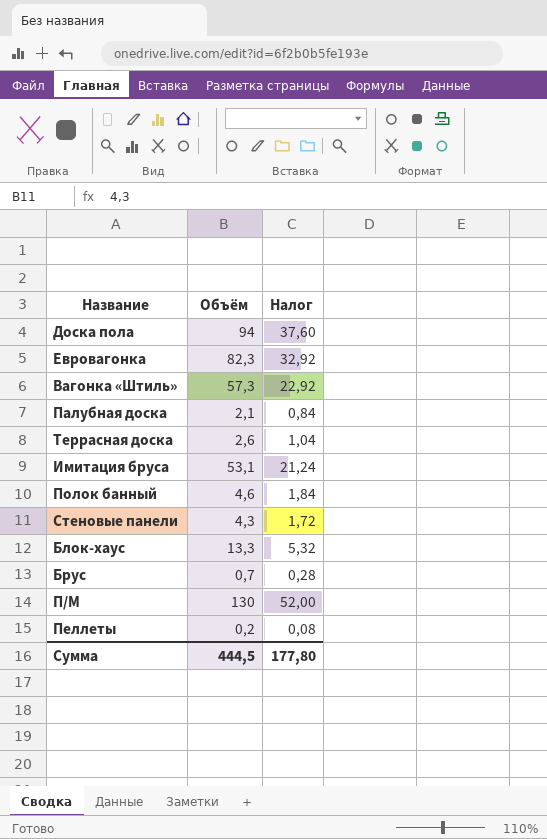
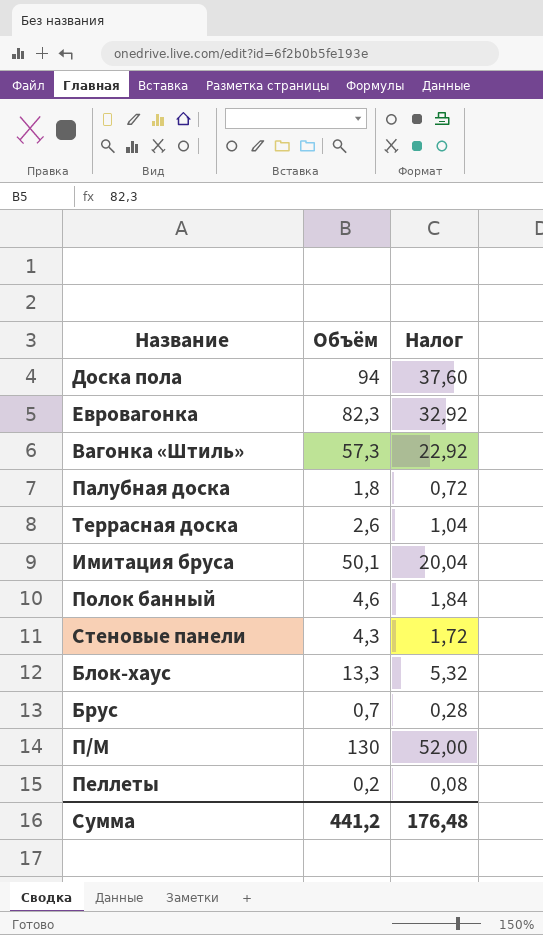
Палубная доска | Объём: 2,1 -> 1,8
Палубная доска | Налог: 0,84 -> 0,72
Имитация бруса | Объём: 53,1 -> 50,1
Имитация бруса | Налог: 21,24 -> 20,04
Сумма | Объём: 444,5 -> 441,2
Сумма | Налог: 177,80 -> 176,48

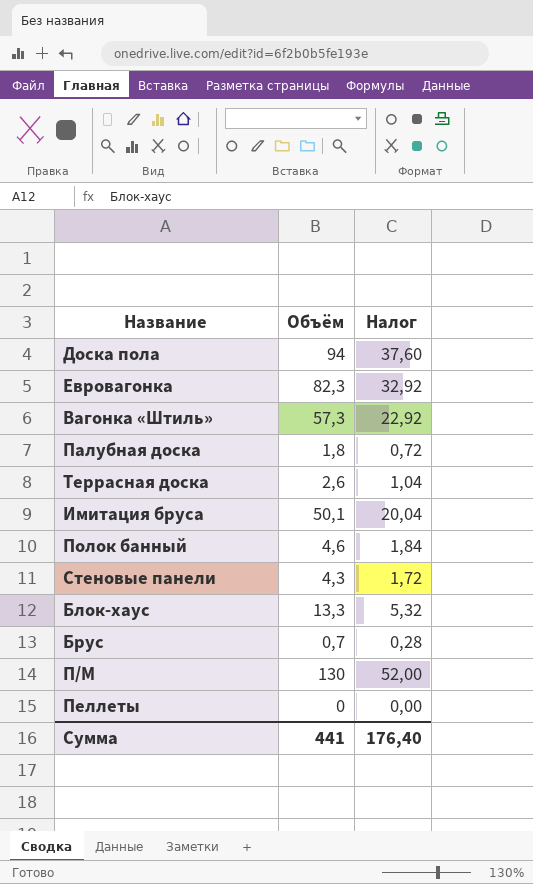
Пеллеты | Объём: 0,2 -> 0
Пеллеты | Налог: 0,08 -> 0,00
Сумма | Объём: 441,2 -> 441
Сумма | Налог: 176,48 -> 176,40

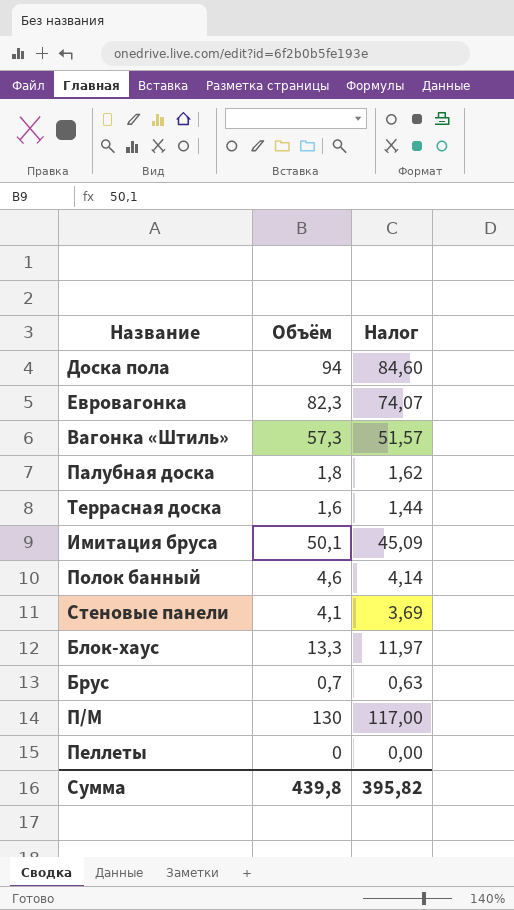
column Налог | formula: [Объём] * 0,4 -> [Объём] * 0,9
Террасная доска | Объём: 2,6 -> 1,6
Стеновые панели | Объём: 4,3 -> 4,1
Сумма | Объём: 441 -> 439,8
Сумма | Налог: 176,40 -> 395,82

